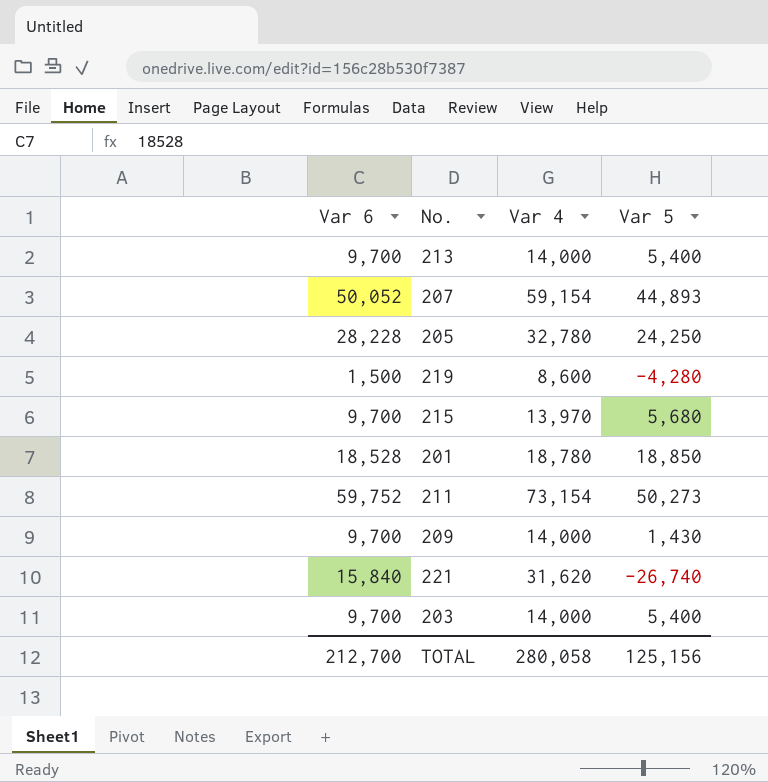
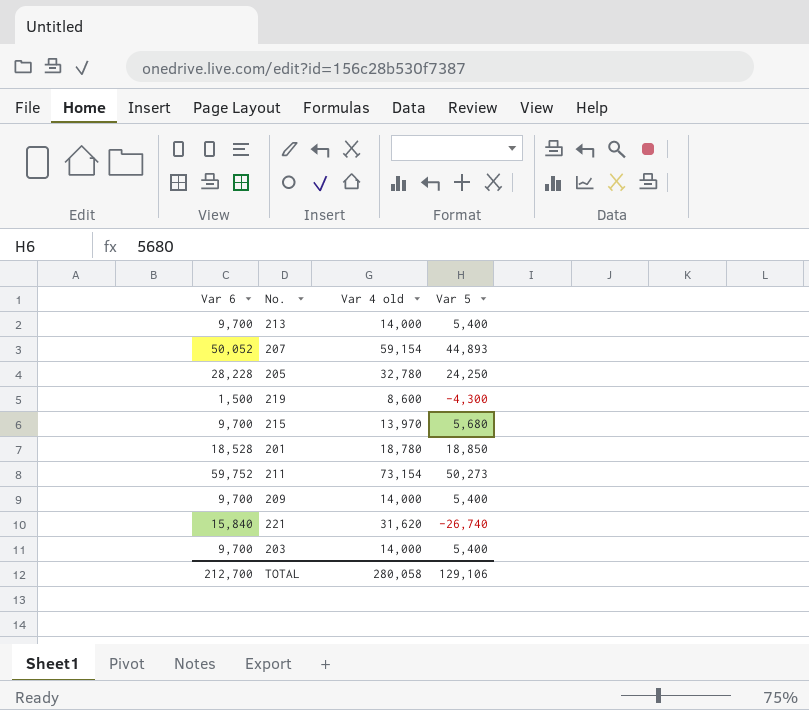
column name: Var 4 -> Var 4 old
219 | Var 5: -4,280 -> -4,300
209 | Var 5: 1,430 -> 5,400
TOTAL | Var 5: 125,156 -> 129,106

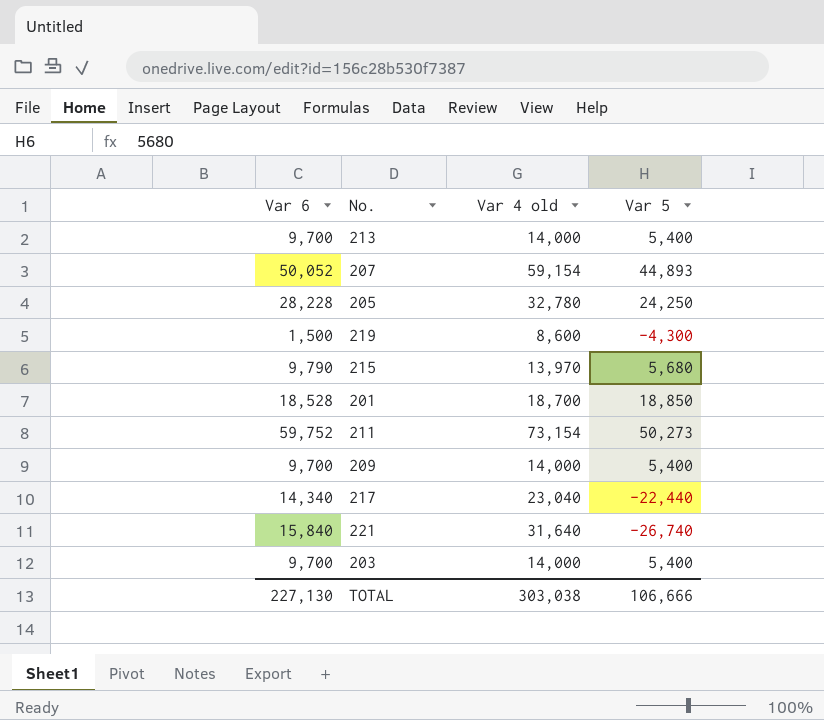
215 | Var 6: 9,700 -> 9,790
201 | Var 4 old: 18,780 -> 18,700
row 217: none -> 14,340 | 23,040 | -22,440
221 | Var 4 old: 31,620 -> 31,640
TOTAL | Var 6: 212,700 -> 227,130
TOTAL | Var 4 old: 280,058 -> 303,038
TOTAL | Var 5: 129,106 -> 106,666

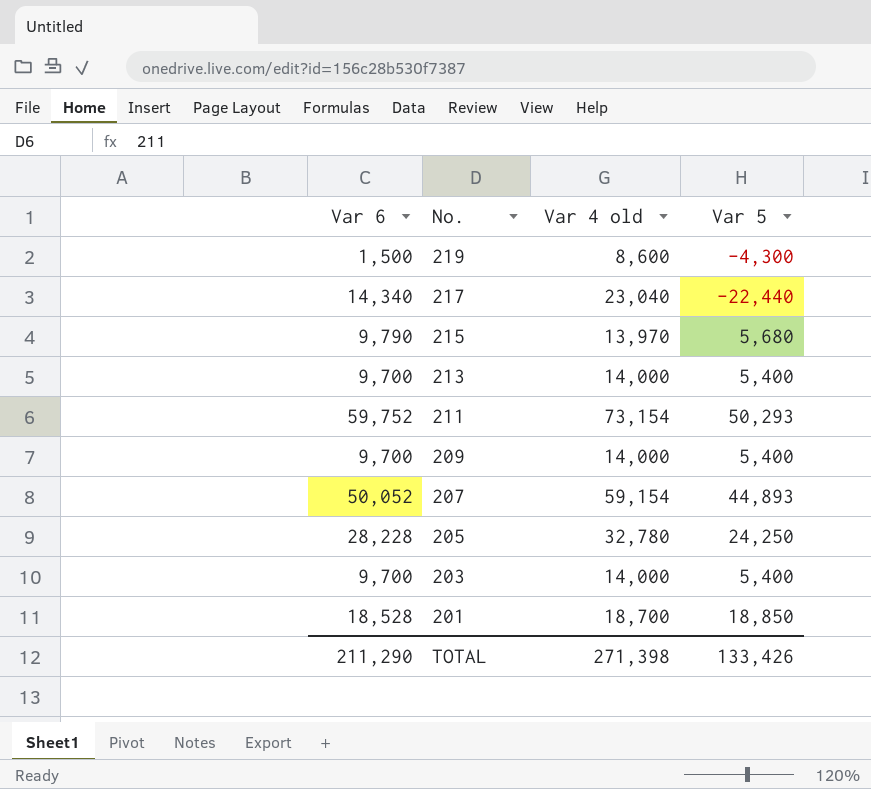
row order: none -> No. descending
row 221: 15,840 | 31,640 | -26,740 -> none
211 | Var 5: 50,273 -> 50,293
TOTAL | Var 6: 227,130 -> 211,290
TOTAL | Var 4 old: 303,038 -> 271,398
TOTAL | Var 5: 106,666 -> 133,426

